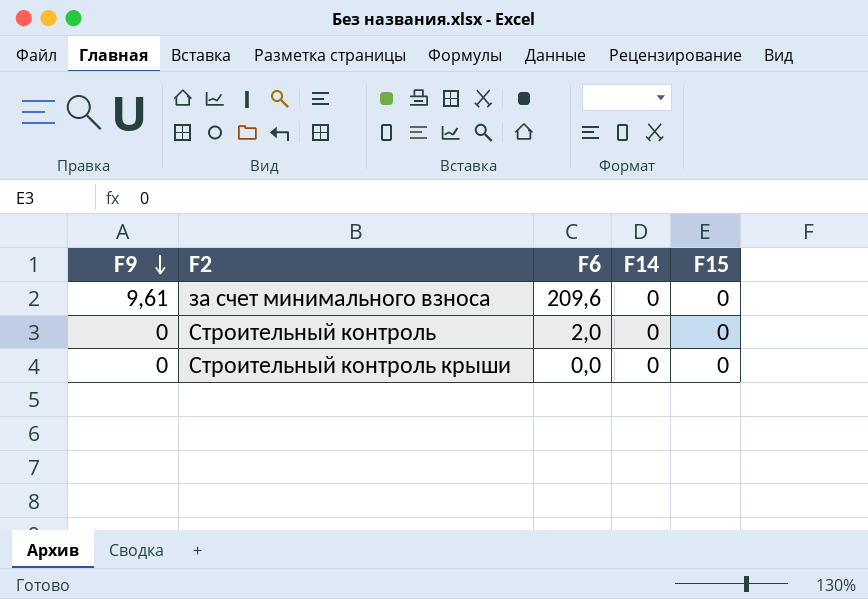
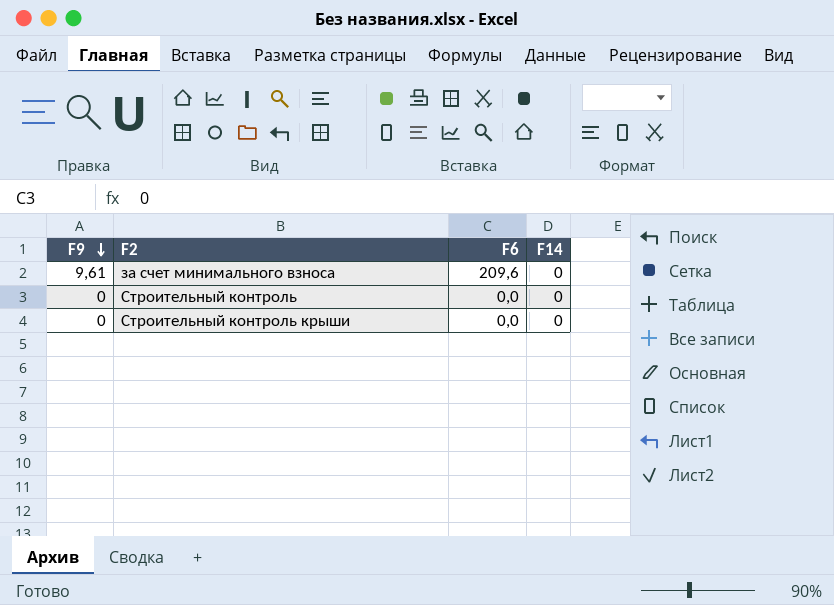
column F15 | position: 5 -> none
Строительный контроль | F6: 2,0 -> 0,0

